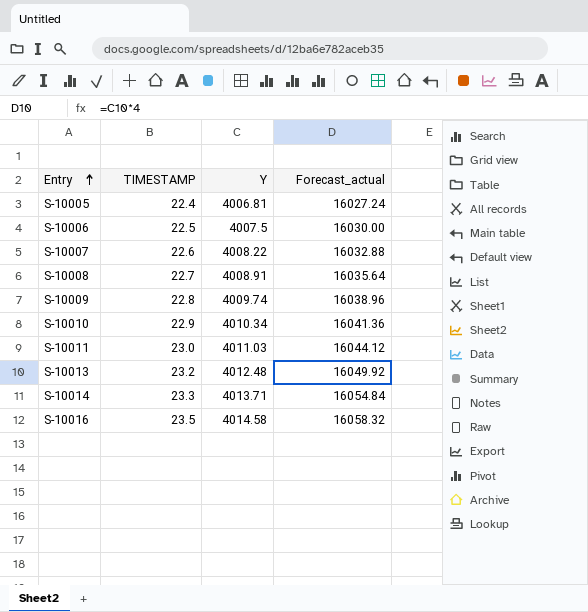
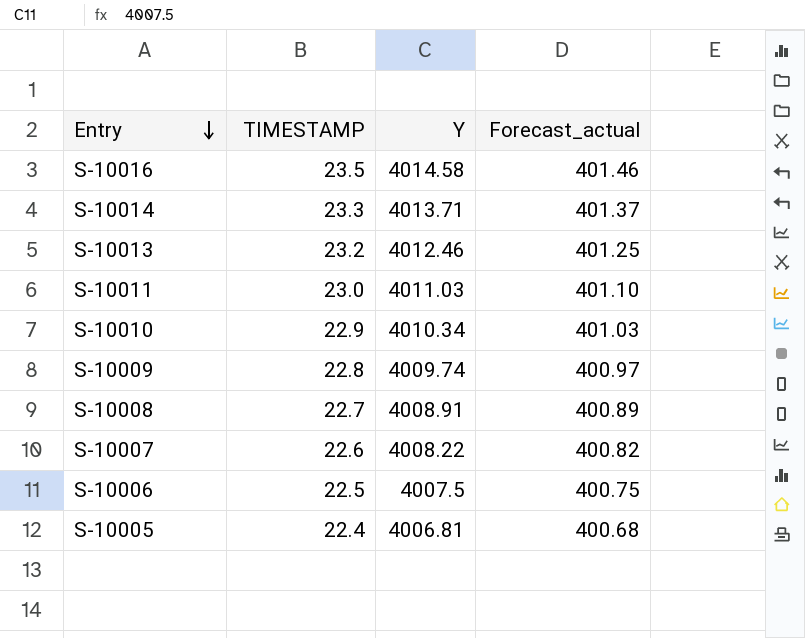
row order: Entry ascending -> Entry descending
column Forecast_actual | formula: [Y] * 4 -> [Y] * 0.1
S-10013 | Y: 4012.48 -> 4012.46

